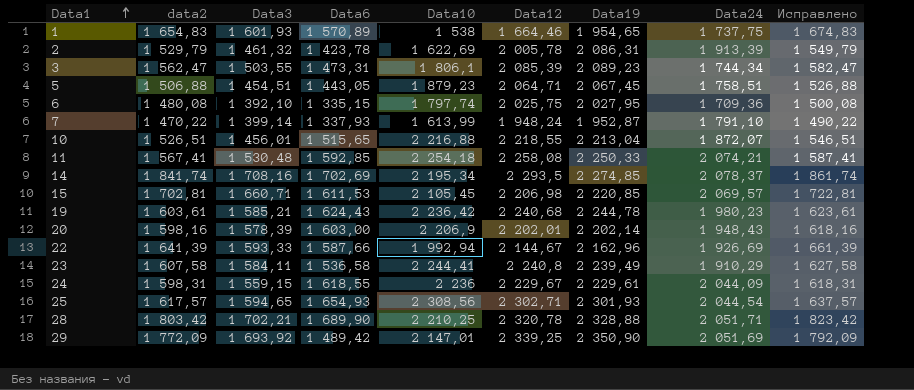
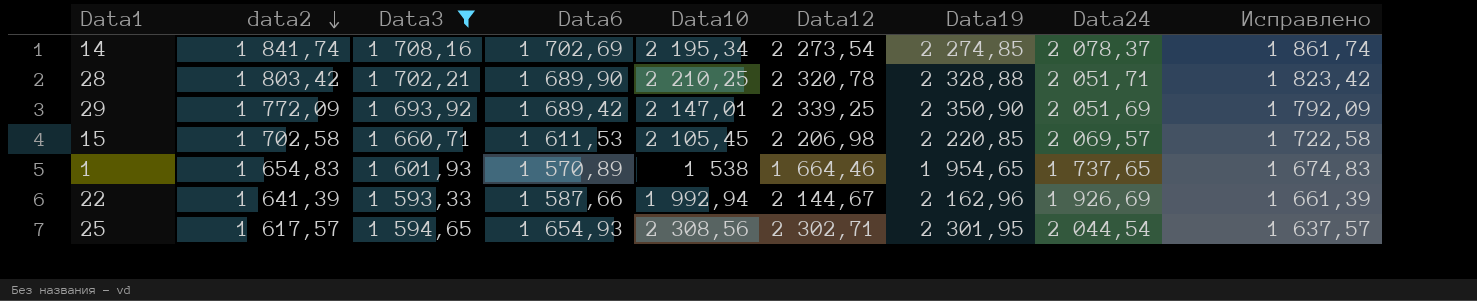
filter: none -> Data3 >= 1 593,33
row order: Data1 ascending -> data2 descending
14 | Data12: 2 293,5 -> 2 273,54
29 | Data6: 1 489,42 -> 1 689,42
15 | data2: 1 702,81 -> 1 702,58
15 | Исправлено: 1 722,81 -> 1 722,58
1 | Data24: 1 737,75 -> 1 737,65
25 | Data19: 2 301,93 -> 2 301,95

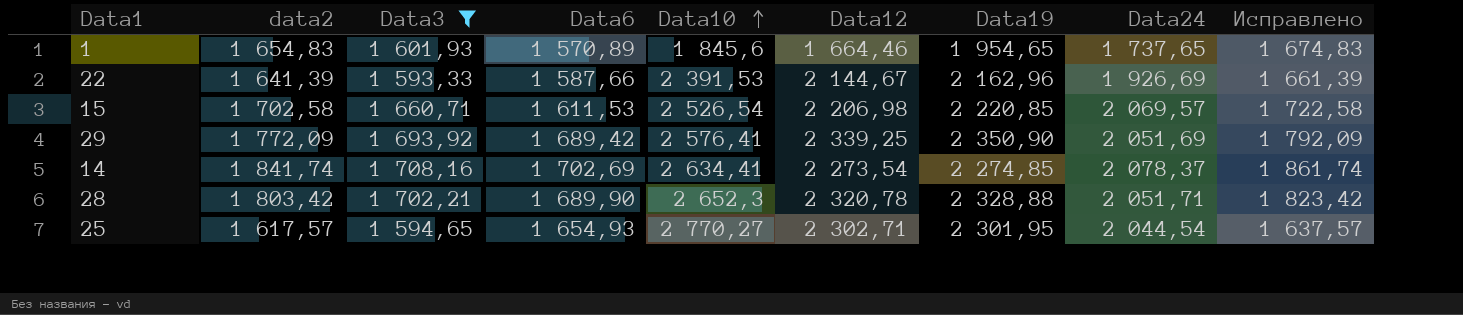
row order: data2 descending -> Data10 ascending
1 | Data10: 1 538 -> 1 845,6
22 | Data10: 1 992,94 -> 2 391,53
15 | Data10: 2 105,45 -> 2 526,54
29 | Data10: 2 147,01 -> 2 576,41
14 | Data10: 2 195,34 -> 2 634,41
28 | Data10: 2 210,25 -> 2 652,3
25 | Data10: 2 308,56 -> 2 770,27

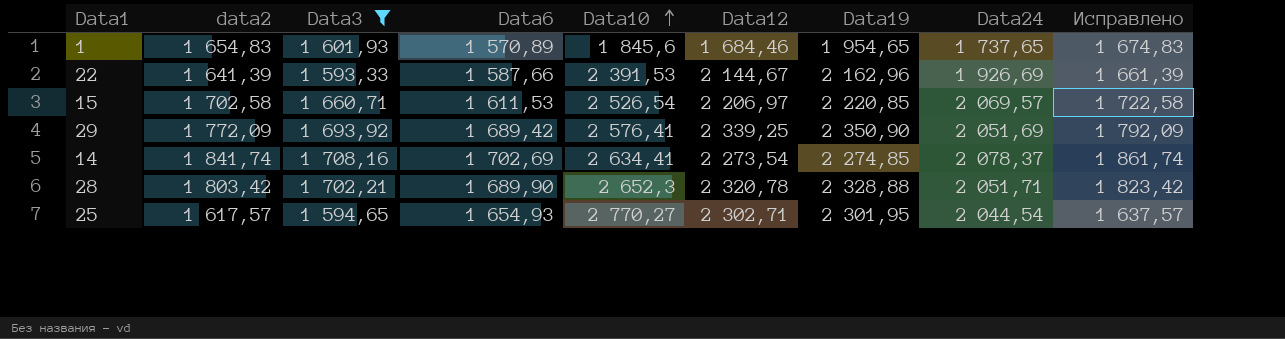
1 | Data12: 1 664,46 -> 1 684,46
15 | Data12: 2 206,98 -> 2 206,97

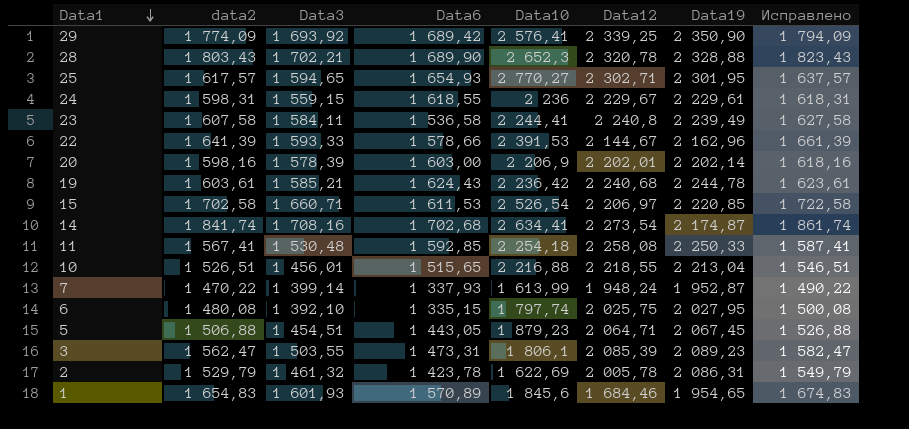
filter: Data3 >= 1 593,33 -> none
row order: Data10 ascending -> Data1 descending
column Data24 | position: 8 -> none
29 | data2: 1 772,09 -> 1 774,09
29 | Исправлено: 1 792,09 -> 1 794,09
28 | data2: 1 803,42 -> 1 803,43
28 | Исправлено: 1 823,42 -> 1 823,43
22 | Data6: 1 587,66 -> 1 578,66
14 | Data6: 1 702,69 -> 1 702,68
14 | Data19: 2 274,85 -> 2 174,87

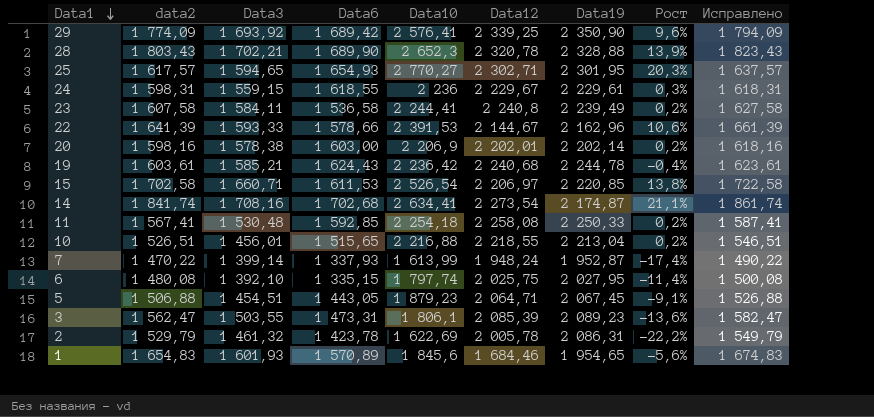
column Рост | formula: none -> ([Data10] - [Data19]) / [Data19]
20 | Data3: 1 578,39 -> 1 578,38

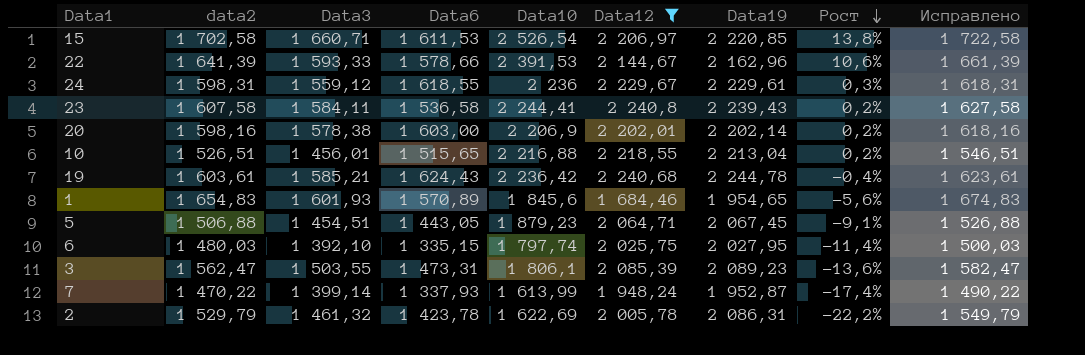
filter: none -> Data12 <= 2 240,8
row order: Data1 descending -> Рост descending
24 | Data3: 1 559,15 -> 1 559,12
23 | Data19: 2 239,49 -> 2 239,43
6 | data2: 1 480,08 -> 1 480,03
6 | Исправлено: 1 500,08 -> 1 500,03

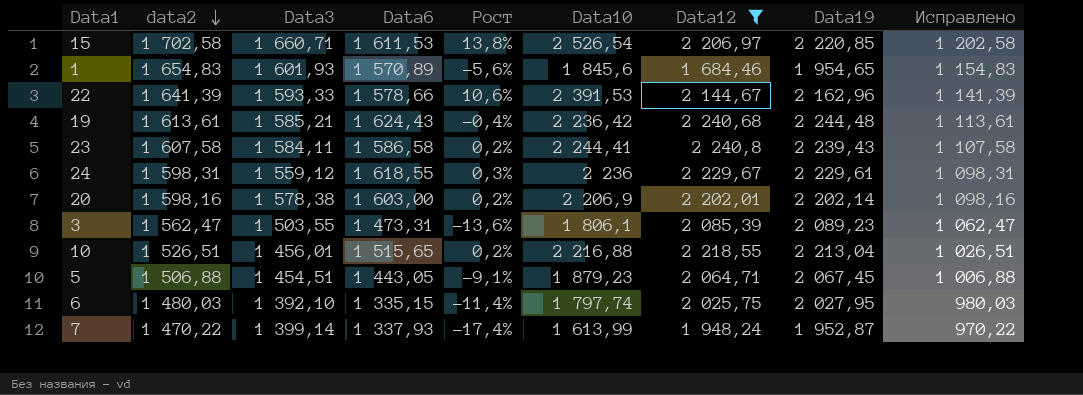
row order: Рост descending -> data2 descending
column Рост | position: 8 -> 5
column Исправлено | formula: [data2] + 20 -> [data2] - 500
row 2: 1 529,79 | 1 461,32 | 1 423,78 | 1 622,69 | 2 005,78 | 2 086,31 | -22,2% | 1 549,79 -> none
19 | data2: 1 603,61 -> 1 613,61
19 | Data19: 2 244,78 -> 2 244,48
23 | Data6: 1 536,58 -> 1 586,58

